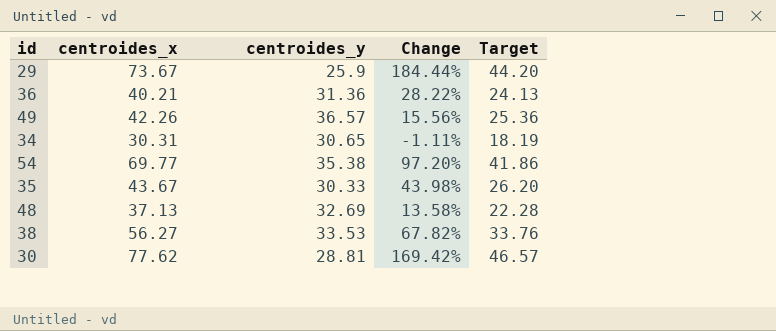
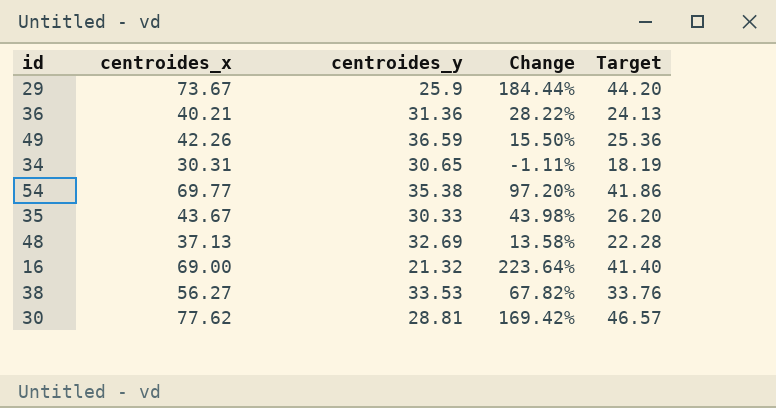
49 | centroides_y: 36.57 -> 36.59
49 | Change: 15.56% -> 15.50%
row 16: none -> 69.00 | 21.32 | 223.64% | 41.40

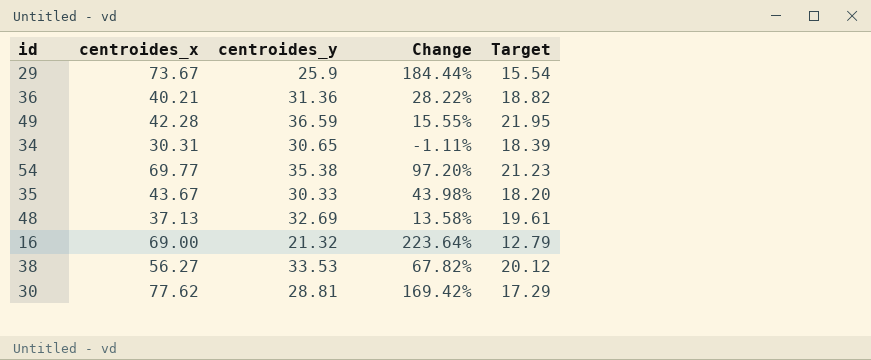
column Target | formula: [centroides_x] * 0.6 -> [centroides_y] * 0.6
49 | centroides_x: 42.26 -> 42.28
49 | Change: 15.50% -> 15.55%

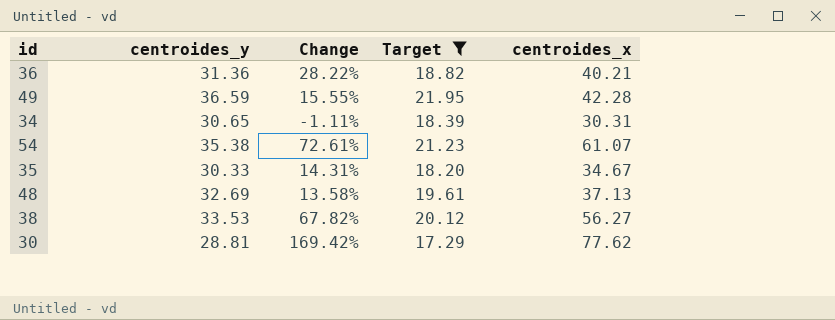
filter: none -> Target >= 17.29
column centroides_x | position: 2 -> 5
54 | Change: 97.20% -> 72.61%
54 | centroides_x: 69.77 -> 61.07
35 | Change: 43.98% -> 14.31%
35 | centroides_x: 43.67 -> 34.67

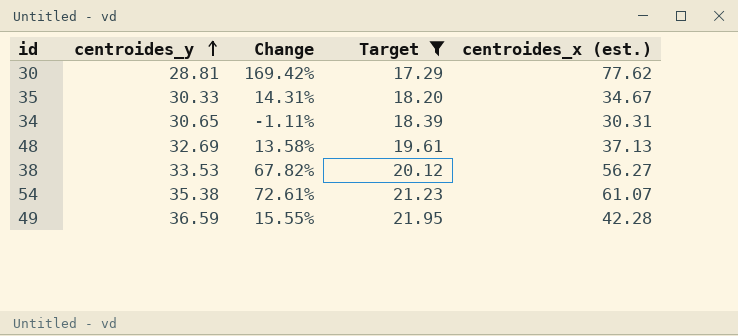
row order: none -> centroides_y ascending
column name: centroides_x -> centroides_x (est.)
row 36: 31.36 | 28.22% | 18.82 | 40.21 -> none

